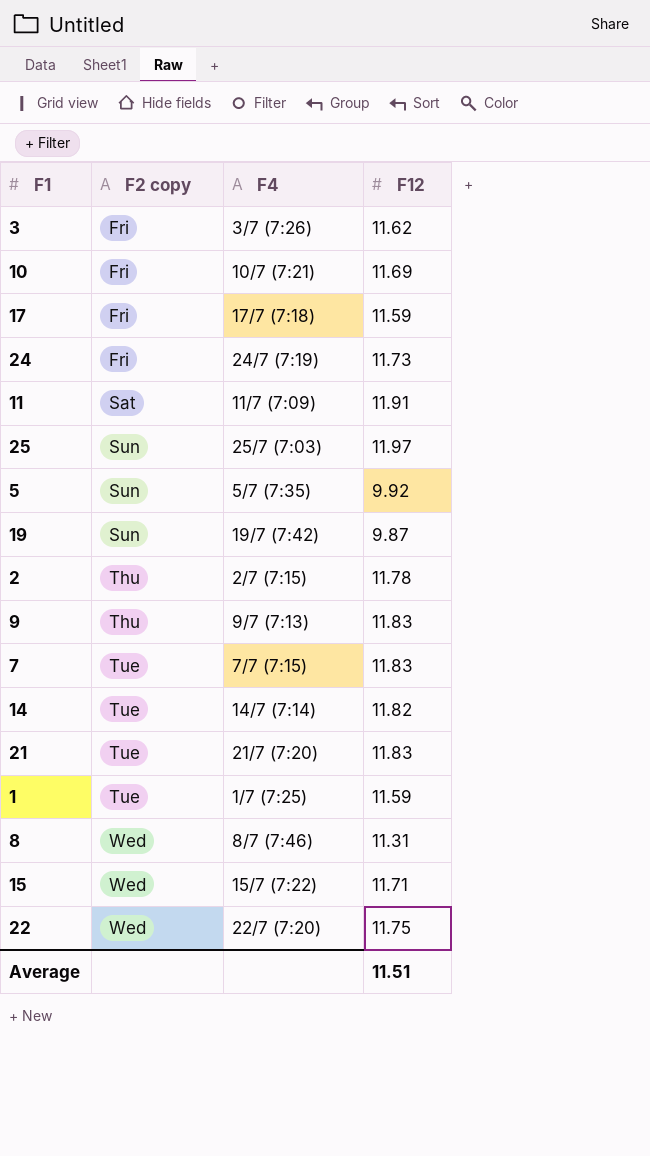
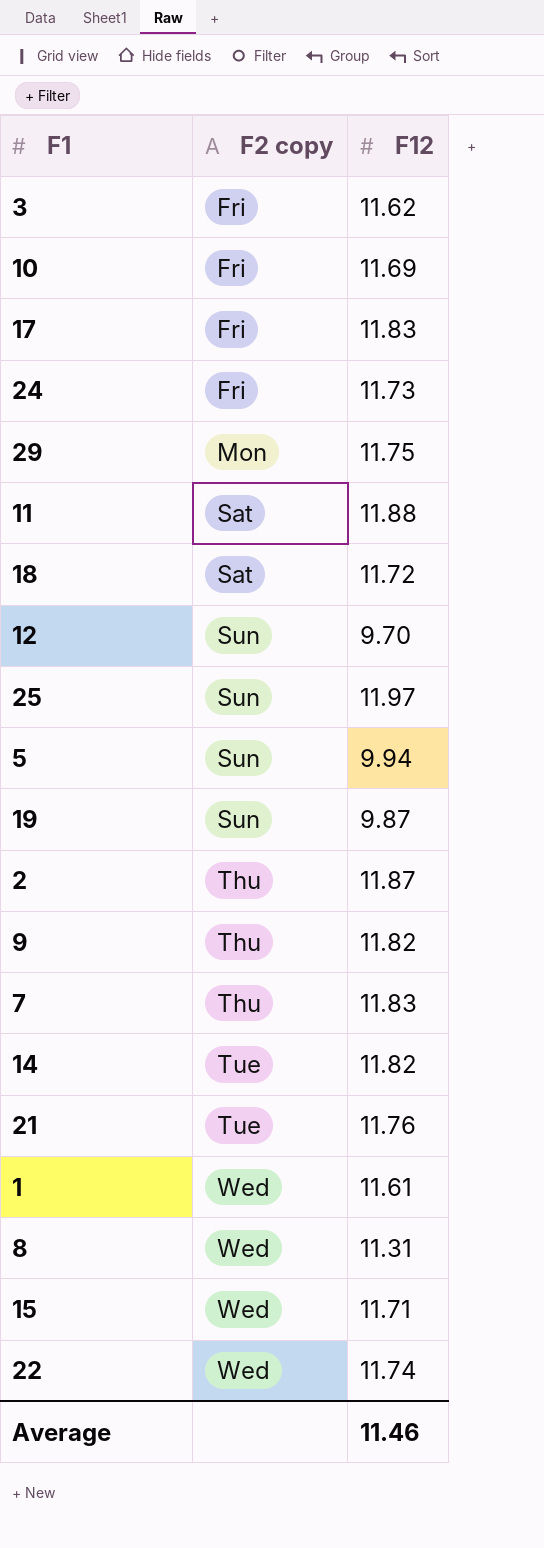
column F4 | position: 3 -> none
17 | F12: 11.59 -> 11.83
row 29: none -> Mon | 11.75
11 | F12: 11.91 -> 11.88
row 18: none -> Sat | 11.72
row 12: none -> Sun | 9.70
5 | F12: 9.92 -> 9.94
2 | F12: 11.78 -> 11.87
9 | F12: 11.83 -> 11.82
7 | F2 copy: Tue -> Thu
21 | F12: 11.83 -> 11.76
1 | F2 copy: Tue -> Wed
1 | F12: 11.59 -> 11.61
22 | F12: 11.75 -> 11.74
Average | F12: 11.51 -> 11.46

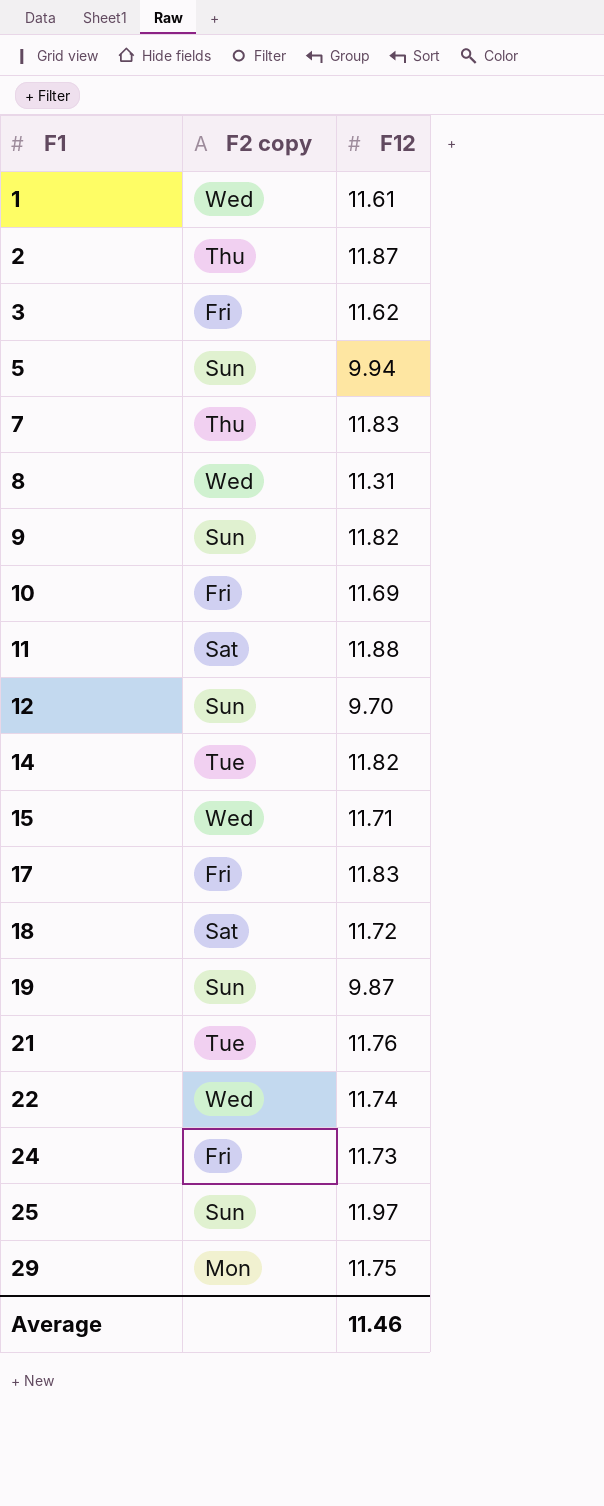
row order: F2 copy ascending -> F1 ascending
9 | F2 copy: Thu -> Sun

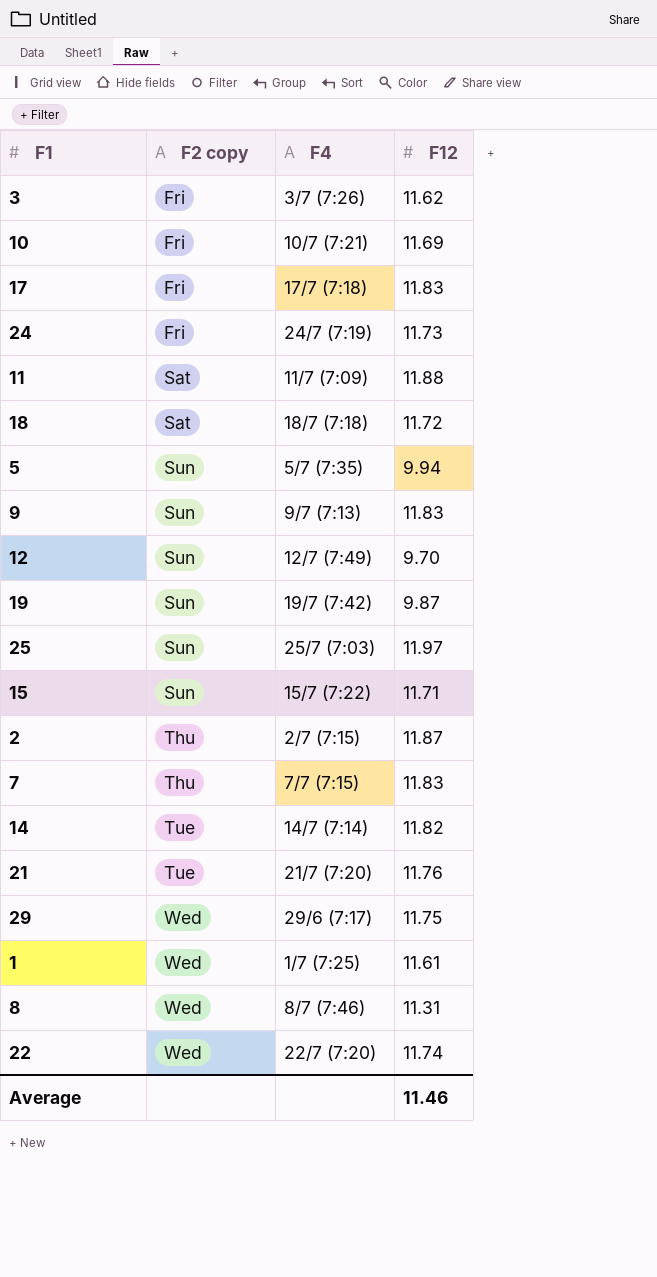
row order: F1 ascending -> F2 copy ascending
column F4 | position: none -> 3
9 | F12: 11.82 -> 11.83
15 | F2 copy: Wed -> Sun
29 | F2 copy: Mon -> Wed

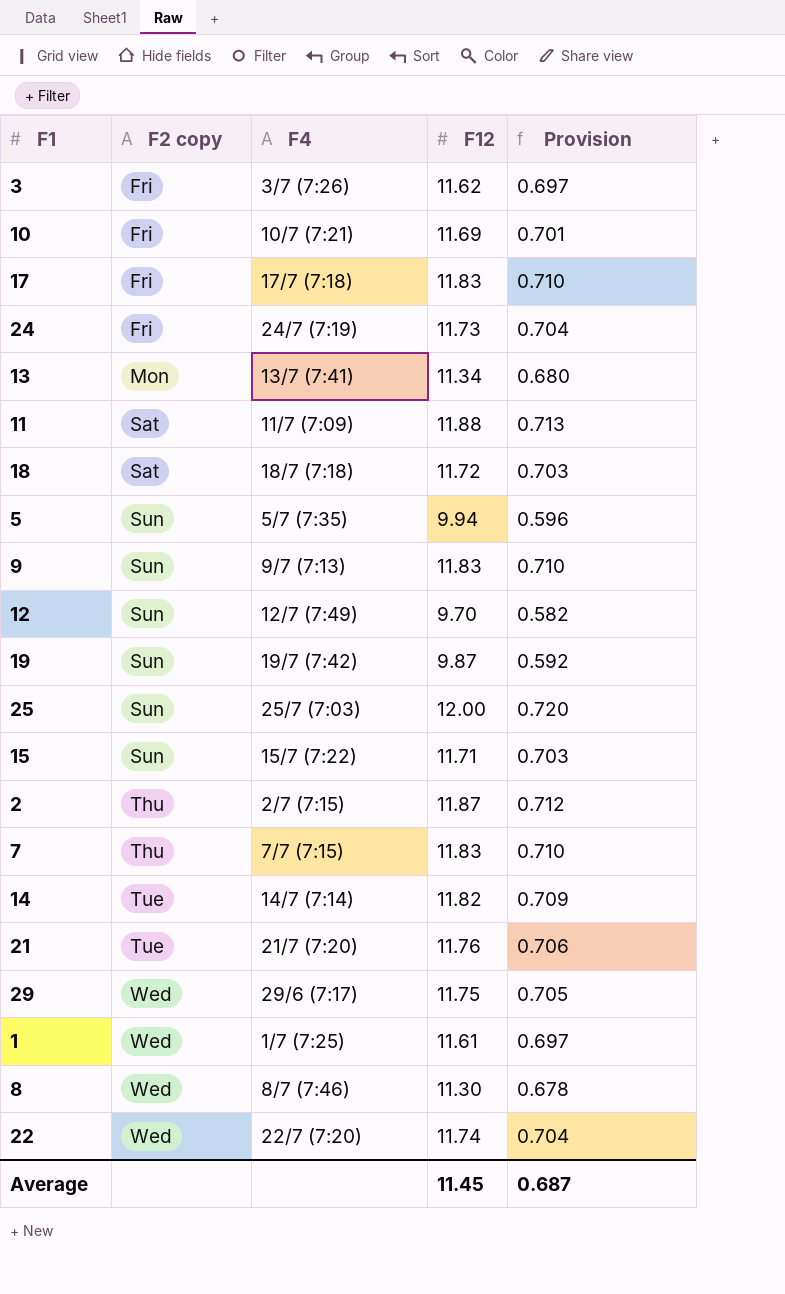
column Provision | formula: none -> [F12] * 0.06
row 13: none -> Mon | 13/7 (7:41) | 11.34 | 0.680
25 | F12: 11.97 -> 12.00
8 | F12: 11.31 -> 11.30
Average | F12: 11.46 -> 11.45

